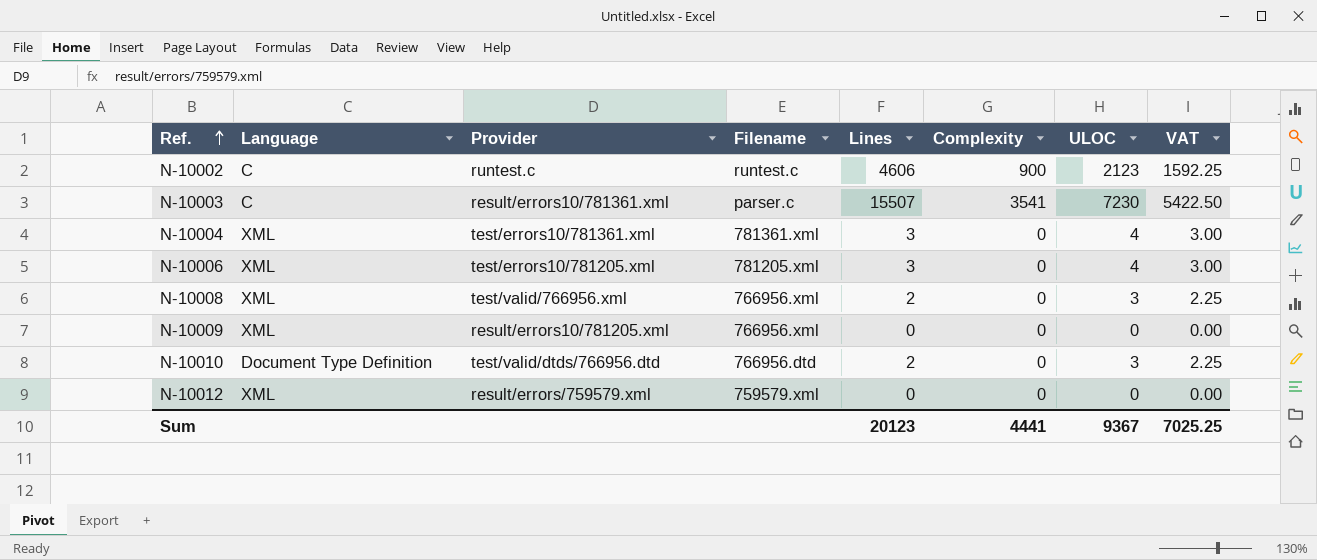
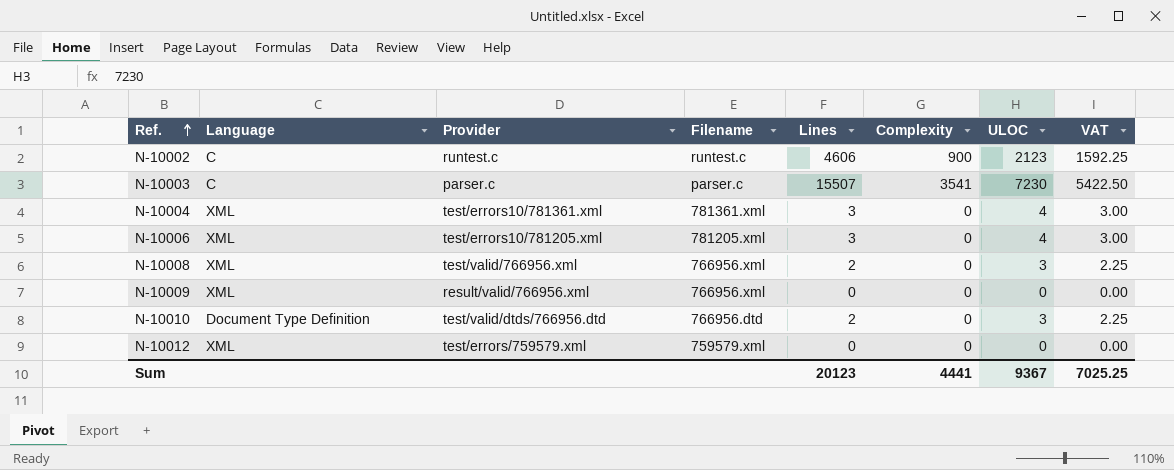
N-10003 | Provider: result/errors10/781361.xml -> parser.c
N-10009 | Provider: result/errors10/781205.xml -> result/valid/766956.xml
N-10012 | Provider: result/errors/759579.xml -> test/errors/759579.xml

